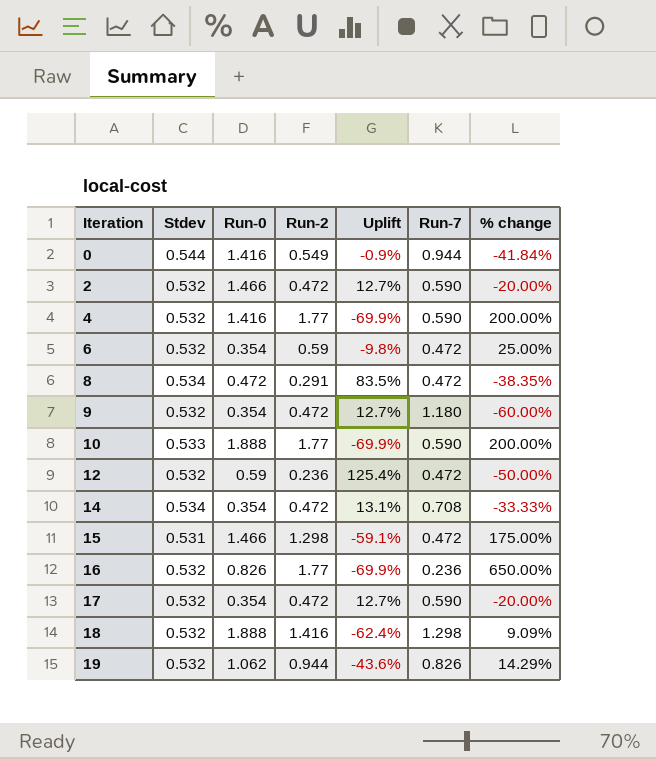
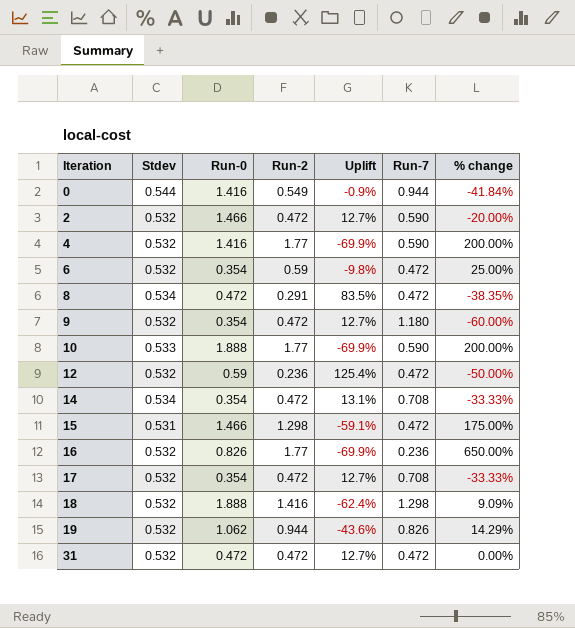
17 | Run-7: 0.590 -> 0.708
17 | % change: -20.00% -> -33.33%
row 31: none -> 0.532 | 0.472 | 0.472 | 12.7% | 0.472 | 0.00%

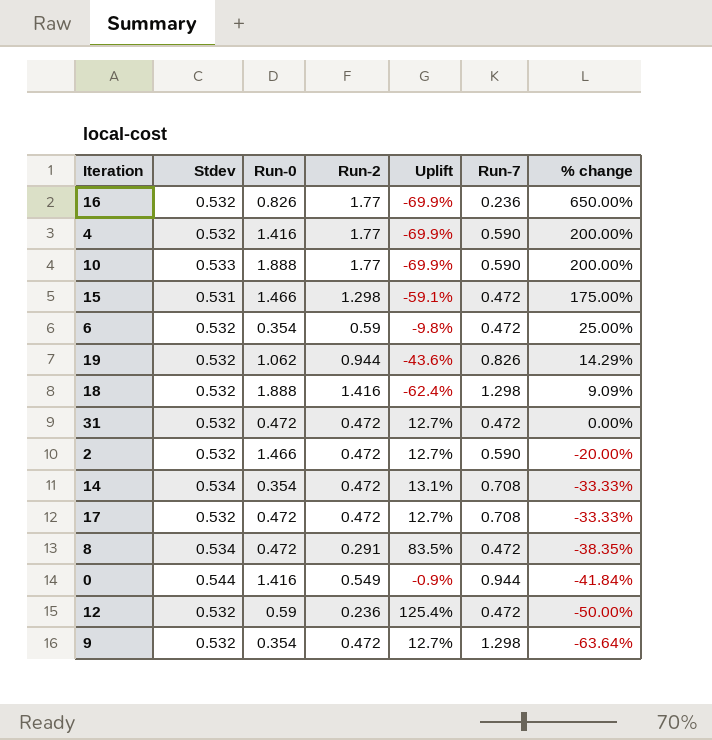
row order: Iteration ascending -> % change descending
17 | Run-0: 0.354 -> 0.472
9 | Run-7: 1.180 -> 1.298
9 | % change: -60.00% -> -63.64%

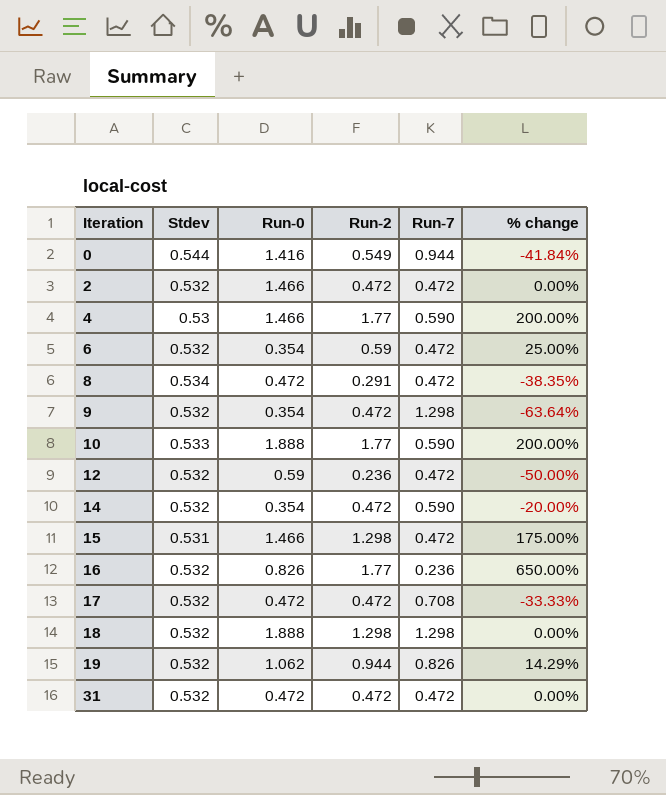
row order: % change descending -> Iteration ascending
column Uplift | formula: ([Stdev] - [Run-2]) / [Run-2] -> none
2 | Run-7: 0.590 -> 0.472
2 | % change: -20.00% -> 0.00%
4 | Stdev: 0.532 -> 0.53
4 | Run-0: 1.416 -> 1.466
14 | Stdev: 0.534 -> 0.532
14 | Run-7: 0.708 -> 0.590
14 | % change: -33.33% -> -20.00%
18 | Run-2: 1.416 -> 1.298
18 | % change: 9.09% -> 0.00%

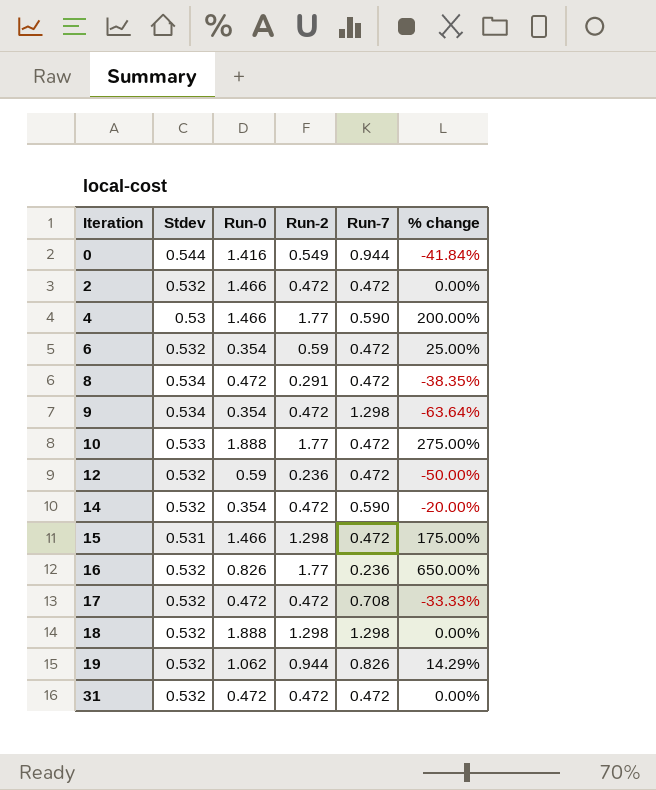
9 | Stdev: 0.532 -> 0.534
10 | Run-7: 0.590 -> 0.472
10 | % change: 200.00% -> 275.00%

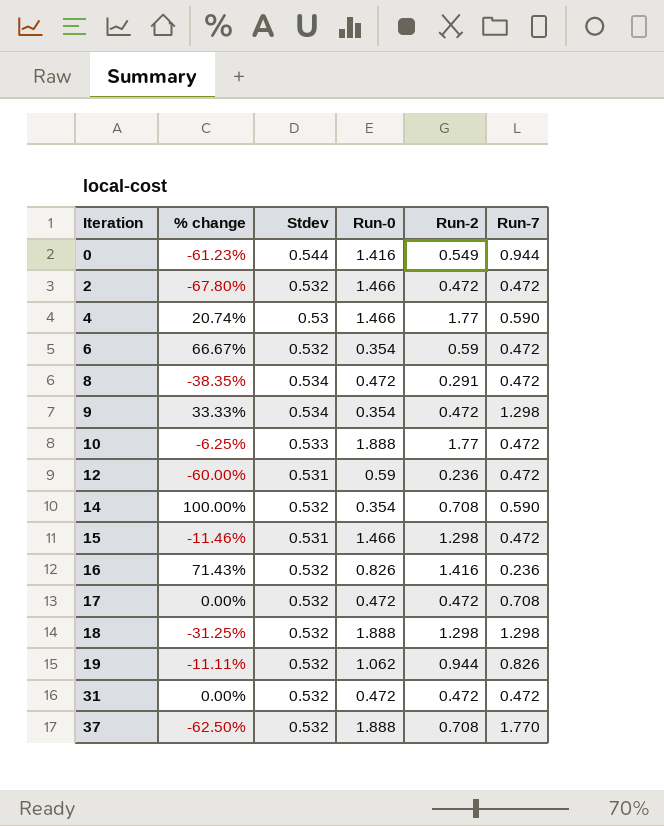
column % change | formula: ([Run-2] - [Run-7]) / [Run-7] -> ([Run-2] - [Run-0]) / [Run-0]
column % change | position: 6 -> 2
12 | Stdev: 0.532 -> 0.531
14 | Run-2: 0.472 -> 0.708
16 | Run-2: 1.77 -> 1.416
row 37: none -> -62.50% | 0.532 | 1.888 | 0.708 | 1.770

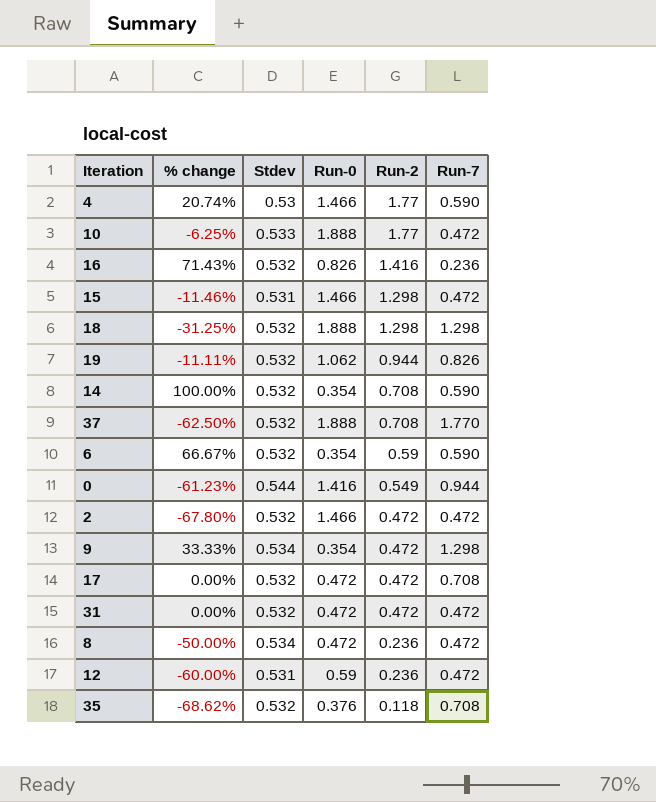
row order: Iteration ascending -> Run-2 descending
6 | Run-7: 0.472 -> 0.590
8 | % change: -38.35% -> -50.00%
8 | Run-2: 0.291 -> 0.236
row 35: none -> -68.62% | 0.532 | 0.376 | 0.118 | 0.708

